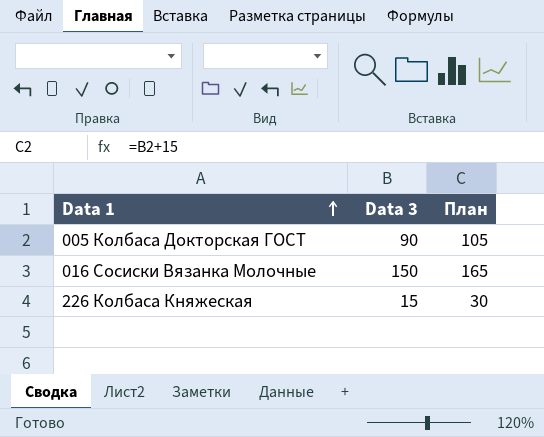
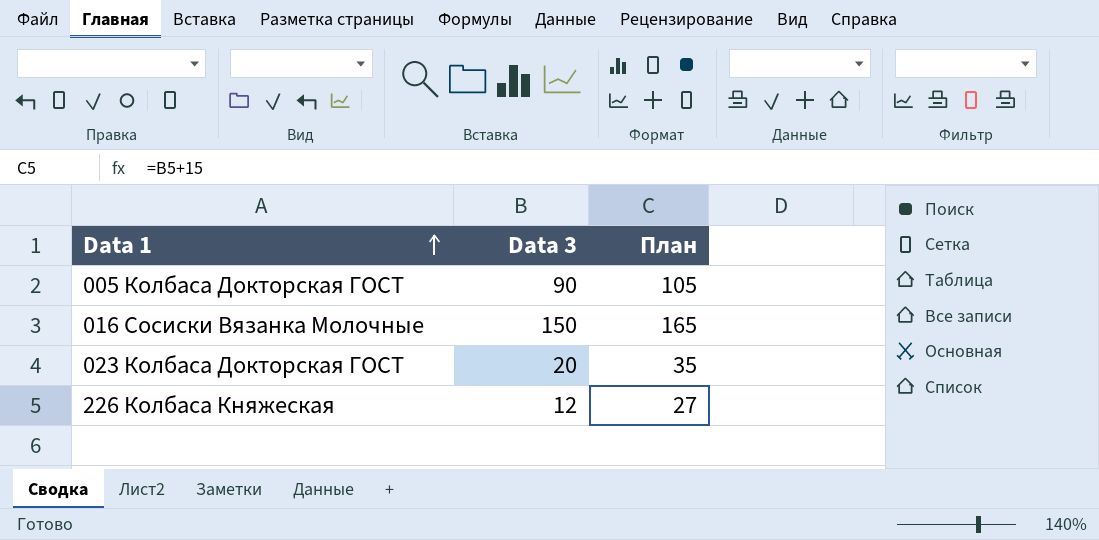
row 023 Колбаса Докторская ГОСТ: none -> 20 | 35
226 Колбаса Княжеская | Data 3: 15 -> 12
226 Колбаса Княжеская | План: 30 -> 27

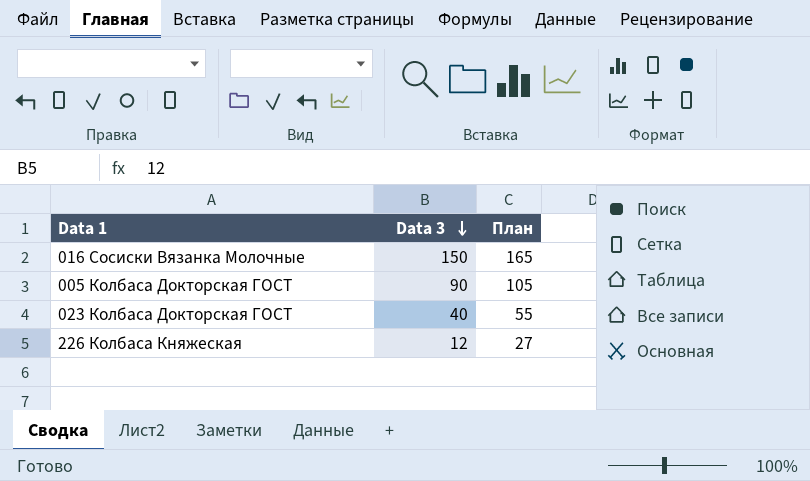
row order: Data 1 ascending -> Data 3 descending
023 Колбаса Докторская ГОСТ | Data 3: 20 -> 40
023 Колбаса Докторская ГОСТ | План: 35 -> 55

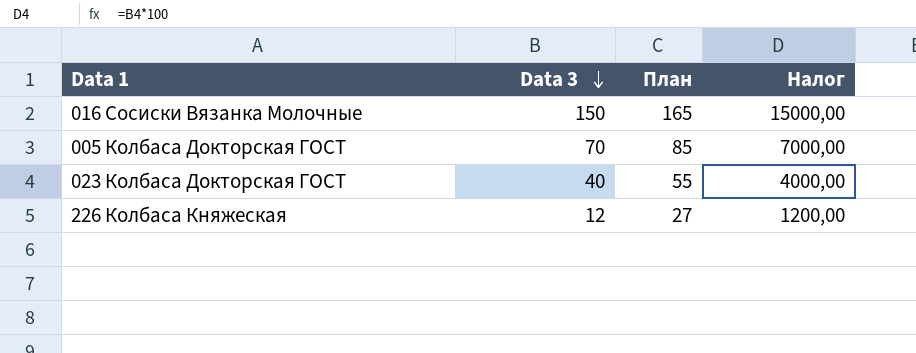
column Налог | formula: none -> [Data 3] * 100
005 Колбаса Докторская ГОСТ | Data 3: 90 -> 70
005 Колбаса Докторская ГОСТ | План: 105 -> 85

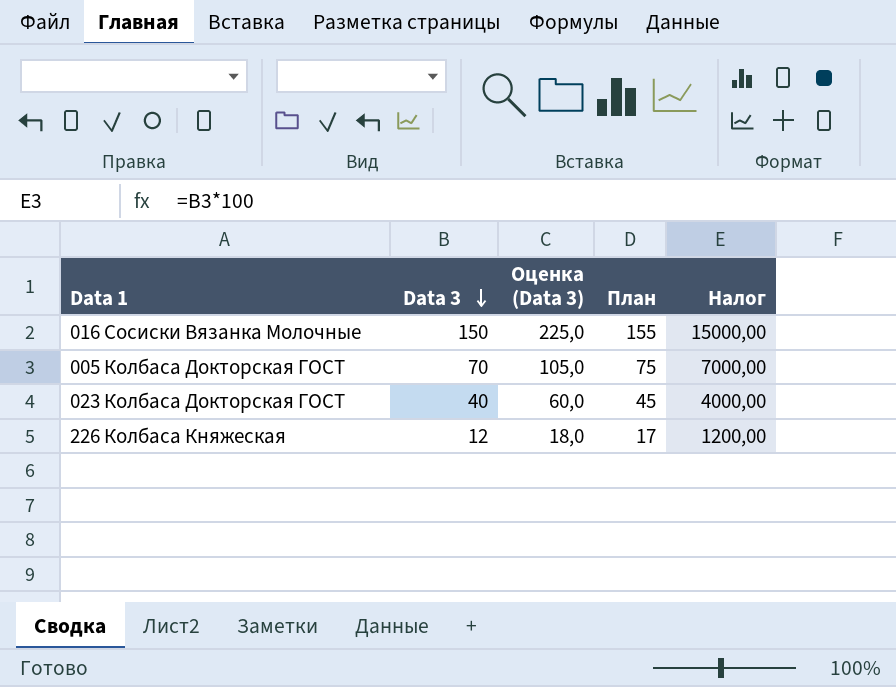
column Оценка (Data 3) | formula: none -> [Data 3] * 1,5
column План | formula: [Data 3] + 15 -> [Data 3] + 5

